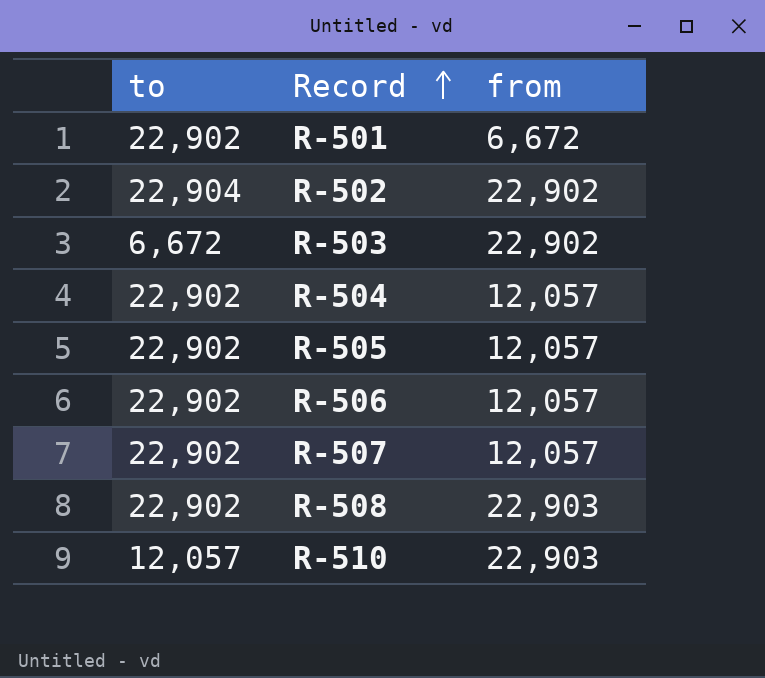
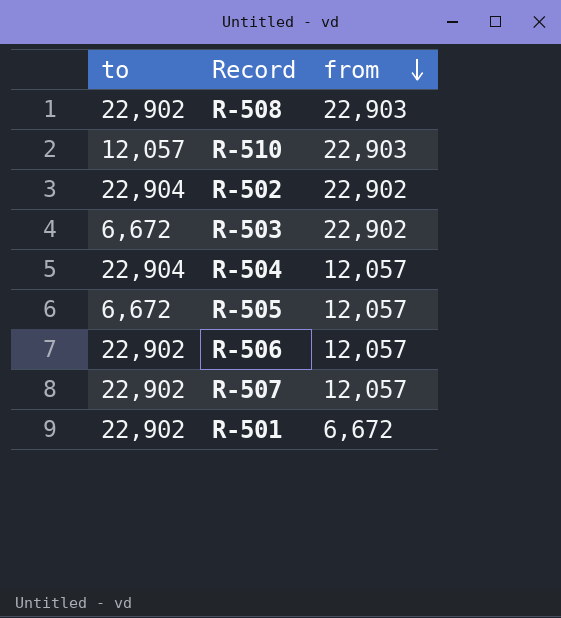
row order: Record ascending -> from descending
R-504 | to: 22,902 -> 22,904
R-505 | to: 22,902 -> 6,672

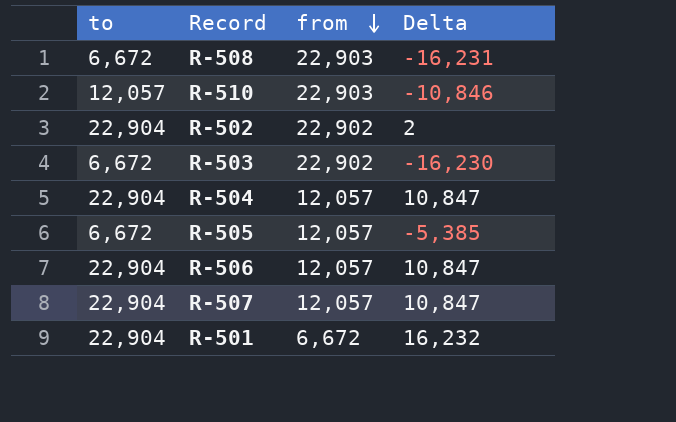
column Delta | formula: none -> [to] - [from]
R-508 | to: 22,902 -> 6,672
R-506 | to: 22,902 -> 22,904
R-507 | to: 22,902 -> 22,904
R-501 | to: 22,902 -> 22,904

